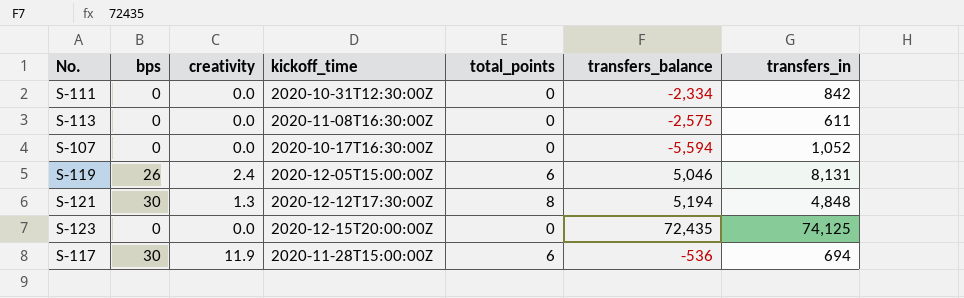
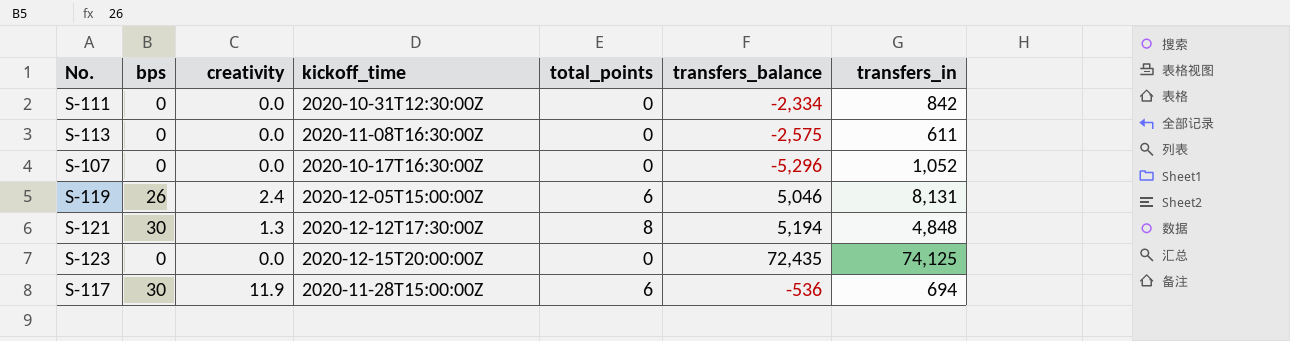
S-107 | transfers_balance: -5,594 -> -5,296

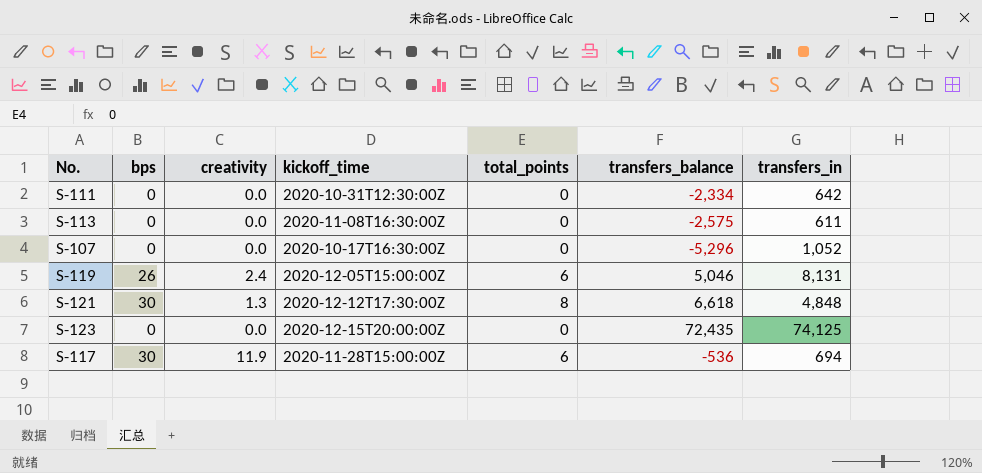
S-111 | transfers_in: 842 -> 642
S-121 | transfers_balance: 5,194 -> 6,618

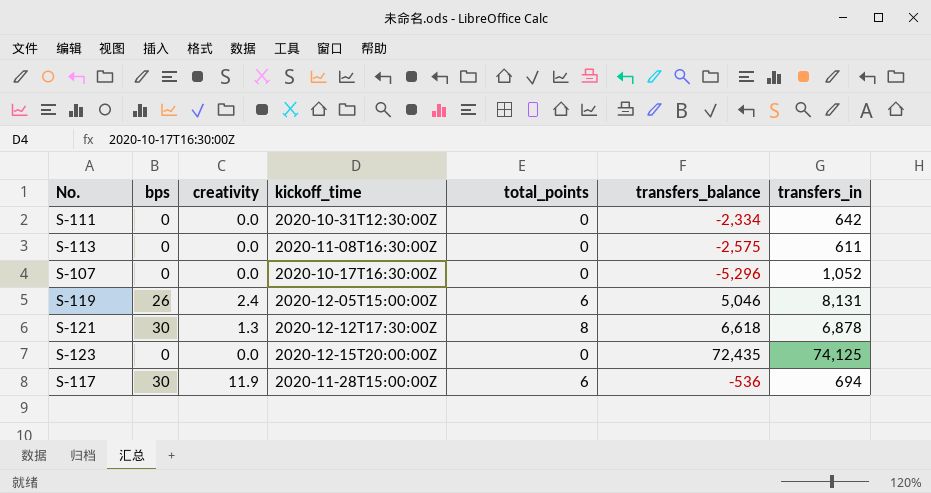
S-121 | transfers_in: 4,848 -> 6,878

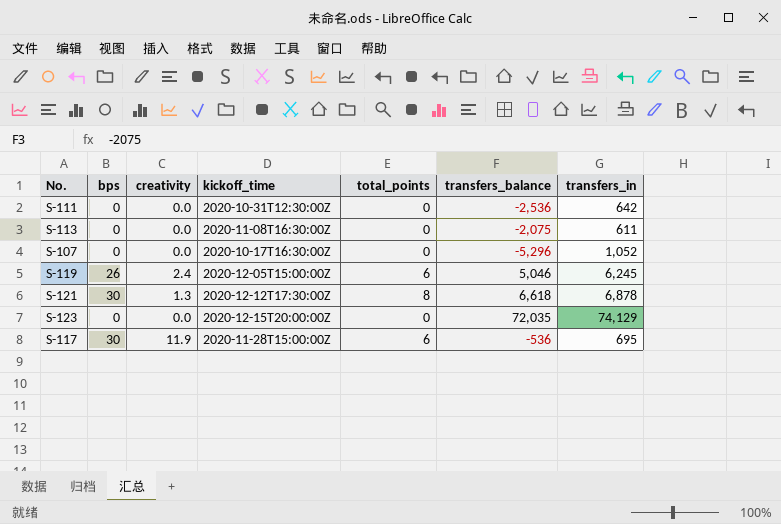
S-111 | transfers_balance: -2,334 -> -2,536
S-113 | transfers_balance: -2,575 -> -2,075
S-119 | transfers_in: 8,131 -> 6,245
S-123 | transfers_balance: 72,435 -> 72,035
S-123 | transfers_in: 74,125 -> 74,129
S-117 | transfers_in: 694 -> 695

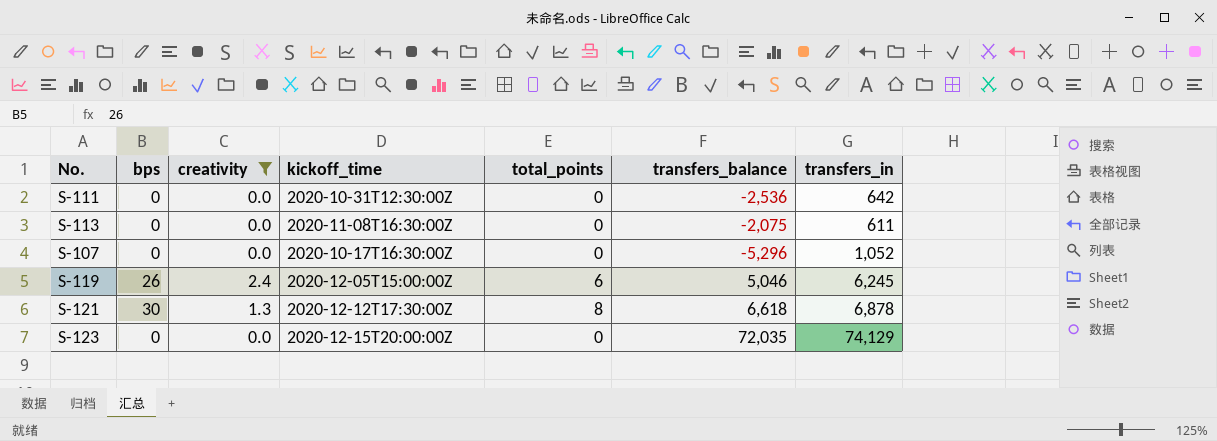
filter: none -> creativity != 11.9

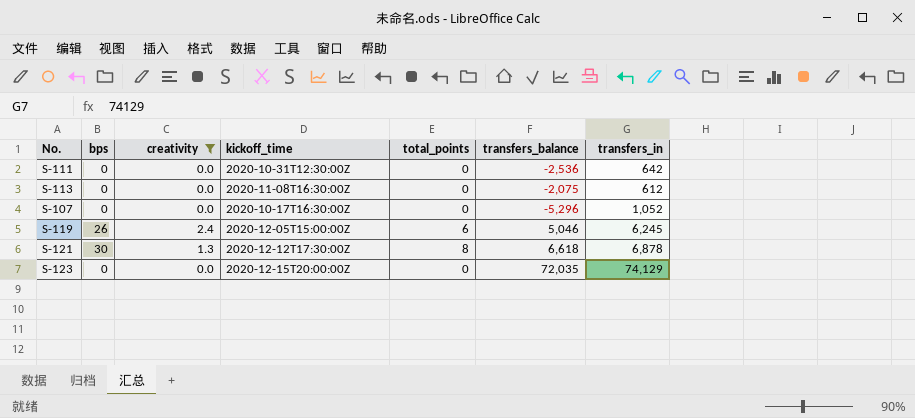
S-113 | transfers_in: 611 -> 612

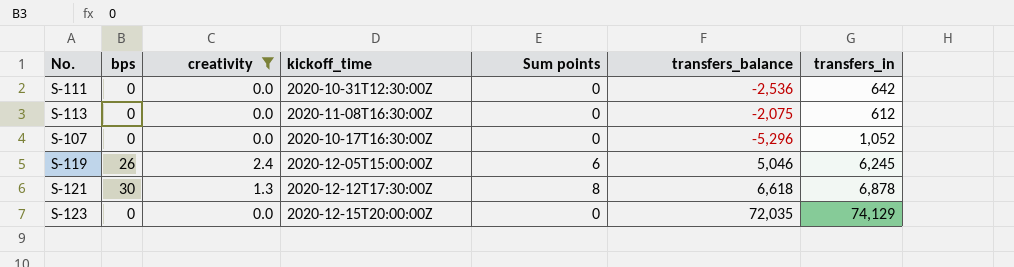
column name: total_points -> Sum points

